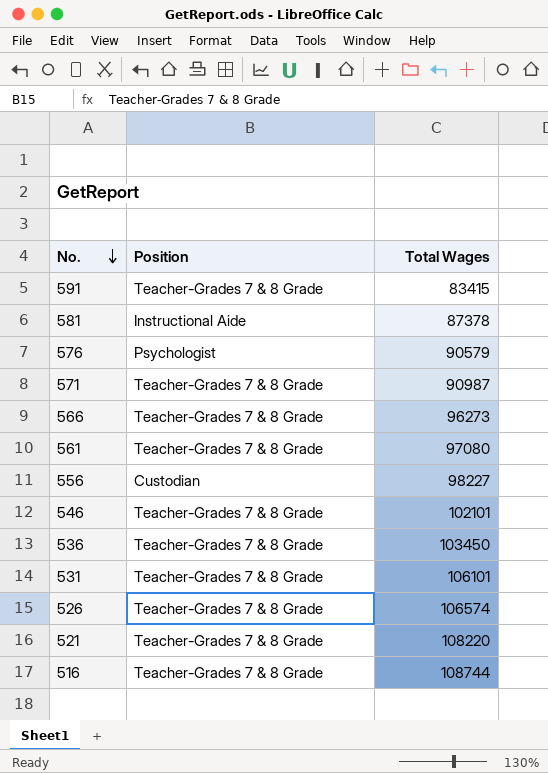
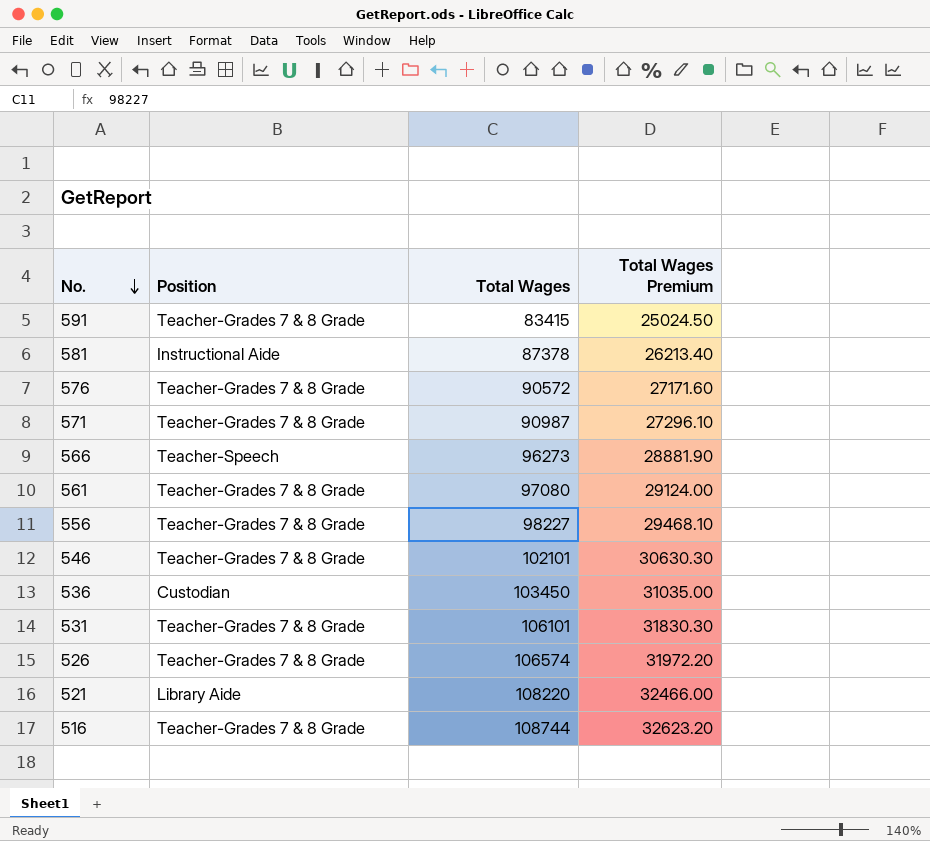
column Total Wages Premium | formula: none -> [Total Wages] * 0.3
576 | Position: Psychologist -> Teacher-Grades 7 & 8 Grade
576 | Total Wages: 90579 -> 90572
566 | Position: Teacher-Grades 7 & 8 Grade -> Teacher-Speech
556 | Position: Custodian -> Teacher-Grades 7 & 8 Grade
536 | Position: Teacher-Grades 7 & 8 Grade -> Custodian
521 | Position: Teacher-Grades 7 & 8 Grade -> Library Aide

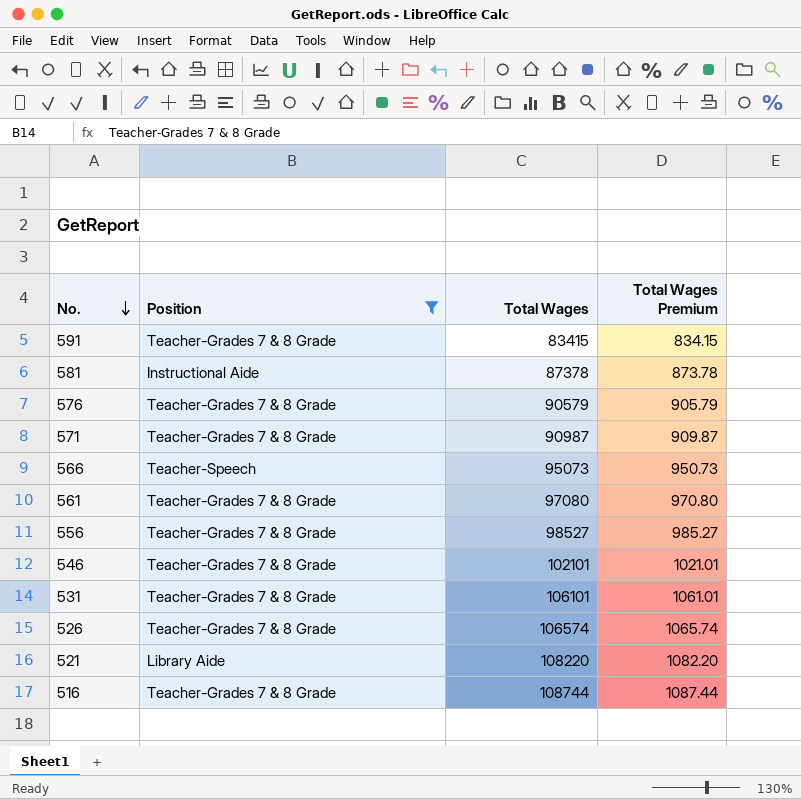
filter: none -> Position != Custodian
column Total Wages Premium | formula: [Total Wages] * 0.3 -> [Total Wages] * 0.01
576 | Total Wages: 90572 -> 90579
566 | Total Wages: 96273 -> 95073
556 | Total Wages: 98227 -> 98527

